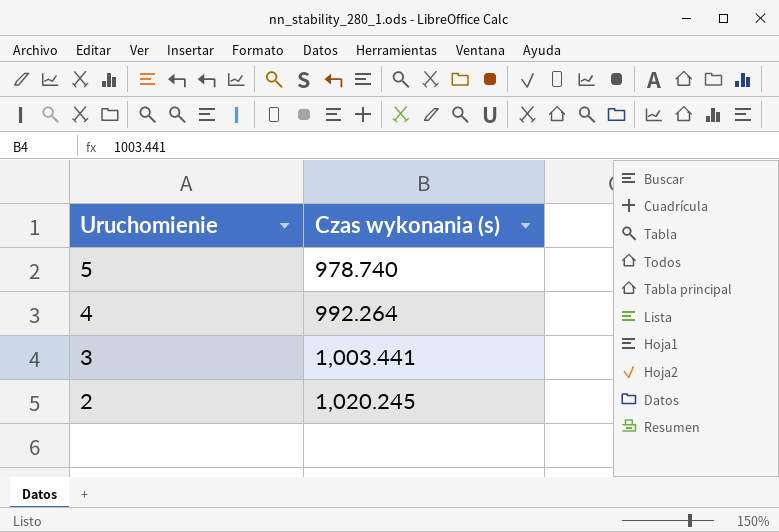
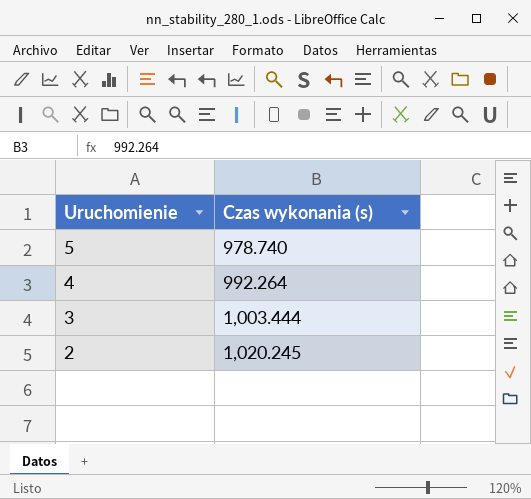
3 | Czas wykonania (s): 1,003.441 -> 1,003.444

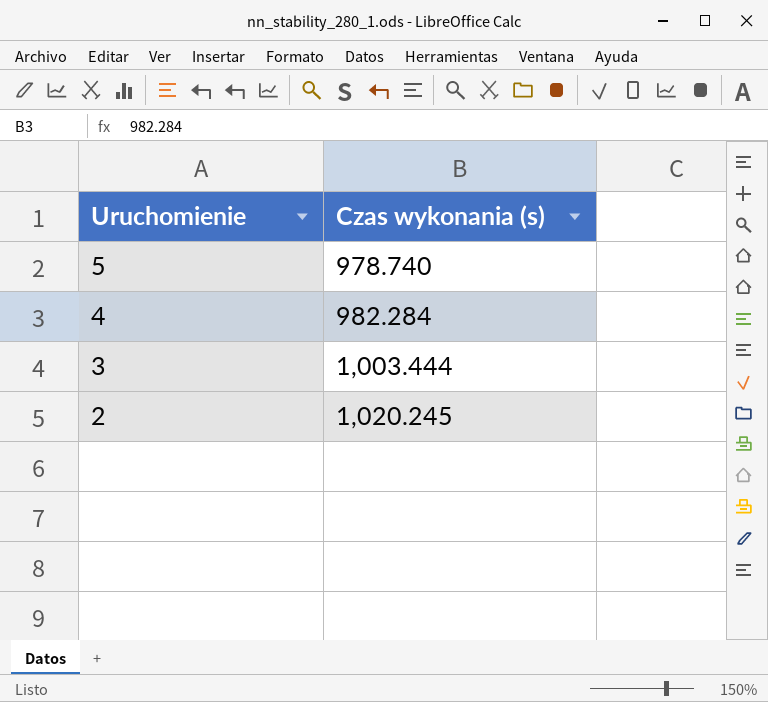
4 | Czas wykonania (s): 992.264 -> 982.284

